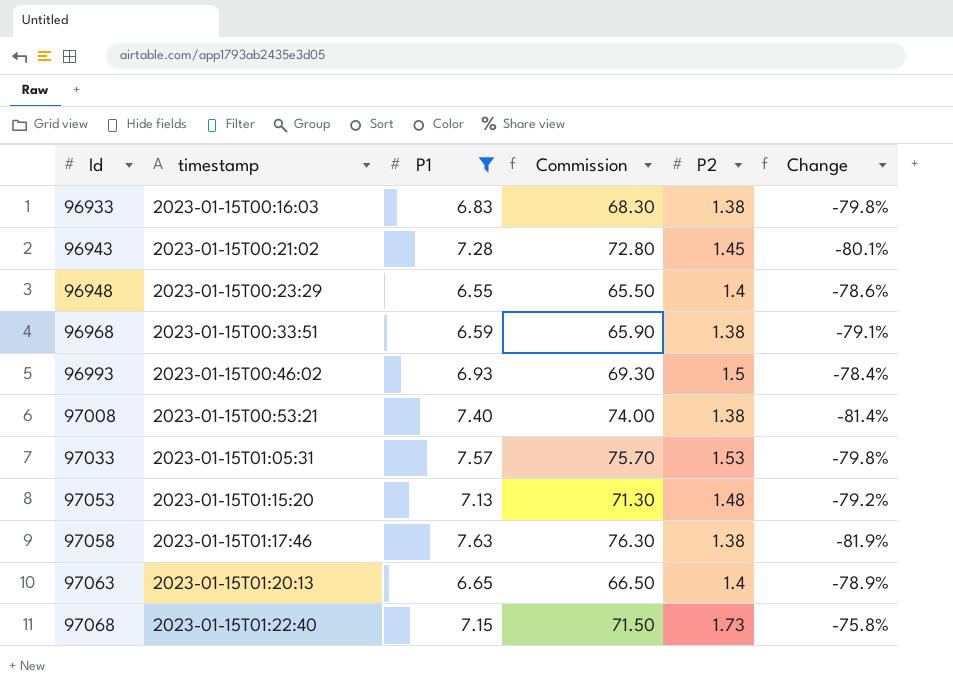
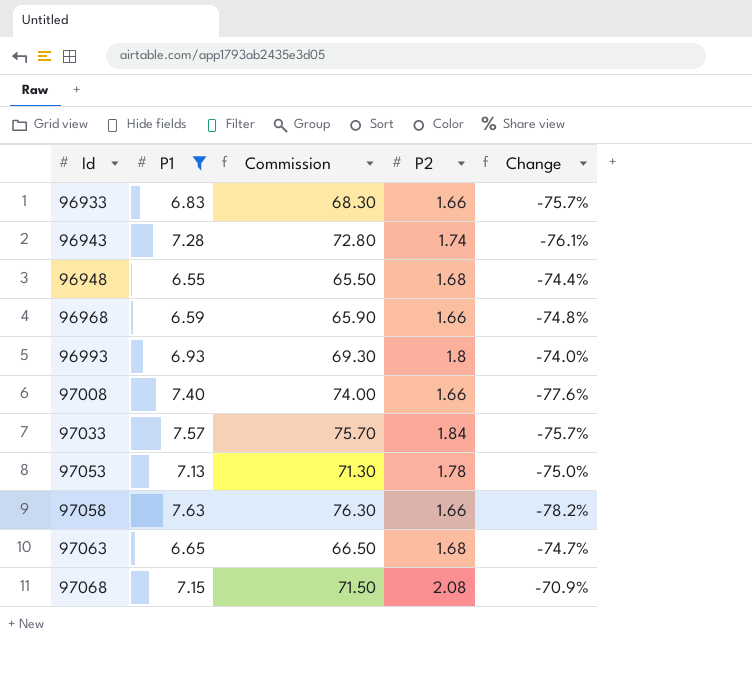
column timestamp | position: 2 -> none
96933 | P2: 1.38 -> 1.66
96933 | Change: -79.8% -> -75.7%
96943 | P2: 1.45 -> 1.74
96943 | Change: -80.1% -> -76.1%
96948 | P2: 1.4 -> 1.68
96948 | Change: -78.6% -> -74.4%
96968 | P2: 1.38 -> 1.66
96968 | Change: -79.1% -> -74.8%
96993 | P2: 1.5 -> 1.8
96993 | Change: -78.4% -> -74.0%
97008 | P2: 1.38 -> 1.66
97008 | Change: -81.4% -> -77.6%
97033 | P2: 1.53 -> 1.84
97033 | Change: -79.8% -> -75.7%
97053 | P2: 1.48 -> 1.78
97053 | Change: -79.2% -> -75.0%
97058 | P2: 1.38 -> 1.66
97058 | Change: -81.9% -> -78.2%
97063 | P2: 1.4 -> 1.68
97063 | Change: -78.9% -> -74.7%
97068 | P2: 1.73 -> 2.08
97068 | Change: -75.8% -> -70.9%

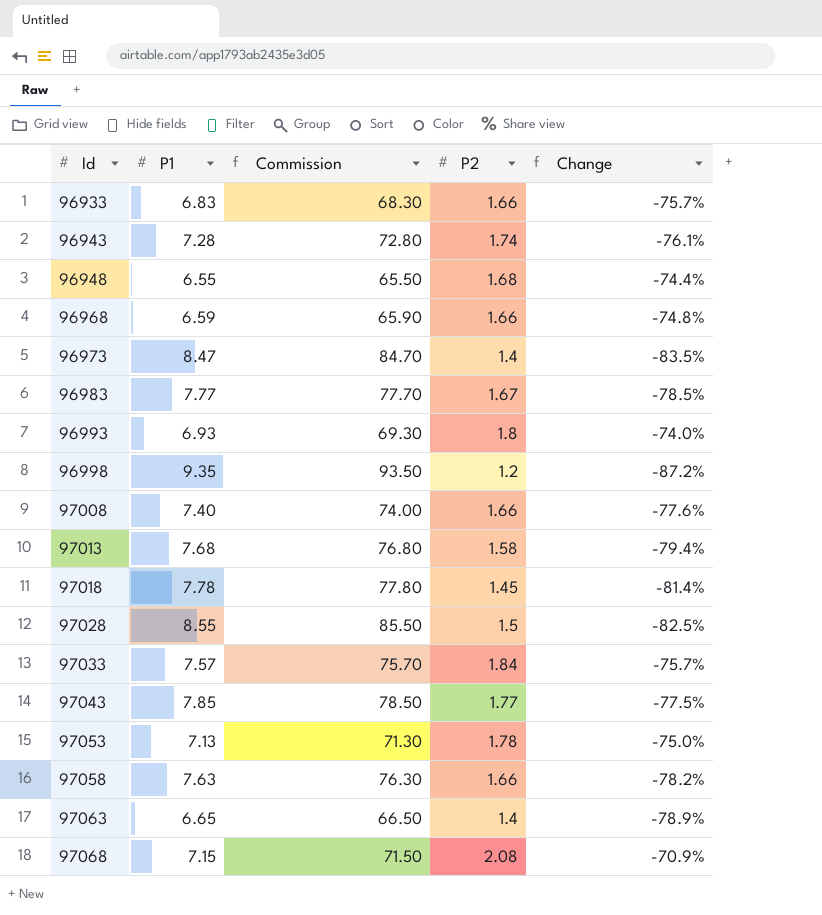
filter: P1 <= 7.63 -> none
97063 | P2: 1.68 -> 1.4
97063 | Change: -74.7% -> -78.9%

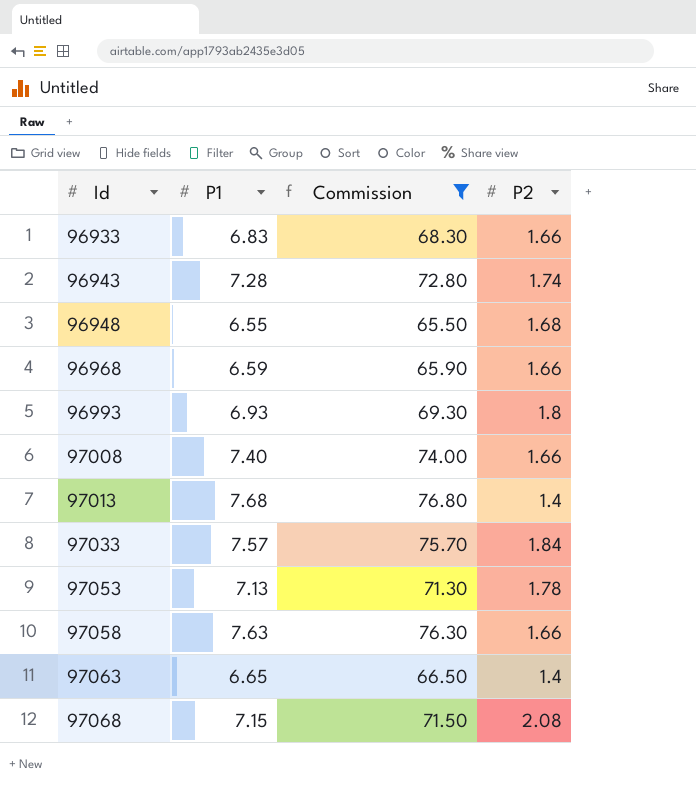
filter: none -> Commission <= 76.80
column Change | formula: ([P2] - [P1]) / [P1] -> none
97013 | P2: 1.58 -> 1.4

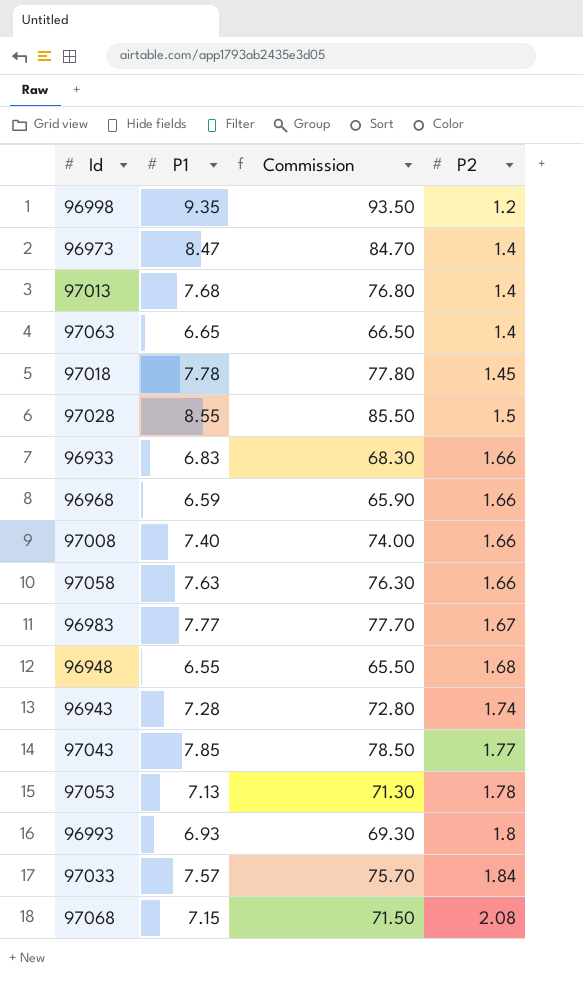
filter: Commission <= 76.80 -> none
row order: Id ascending -> P2 ascending

